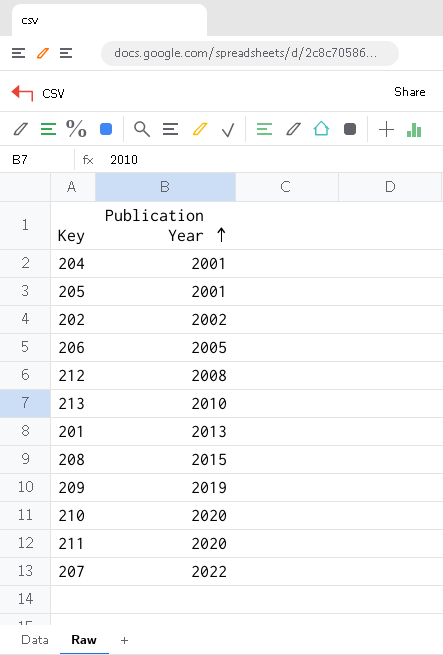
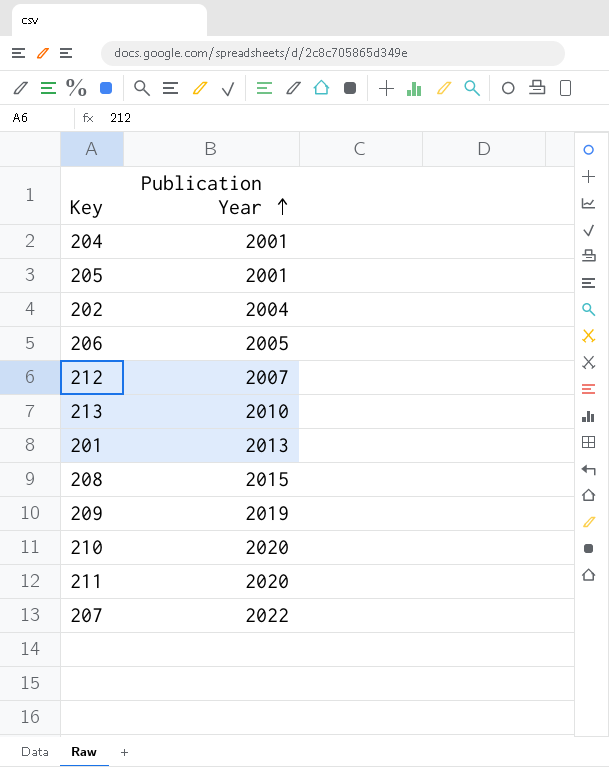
202 | Publication Year: 2002 -> 2004
212 | Publication Year: 2008 -> 2007

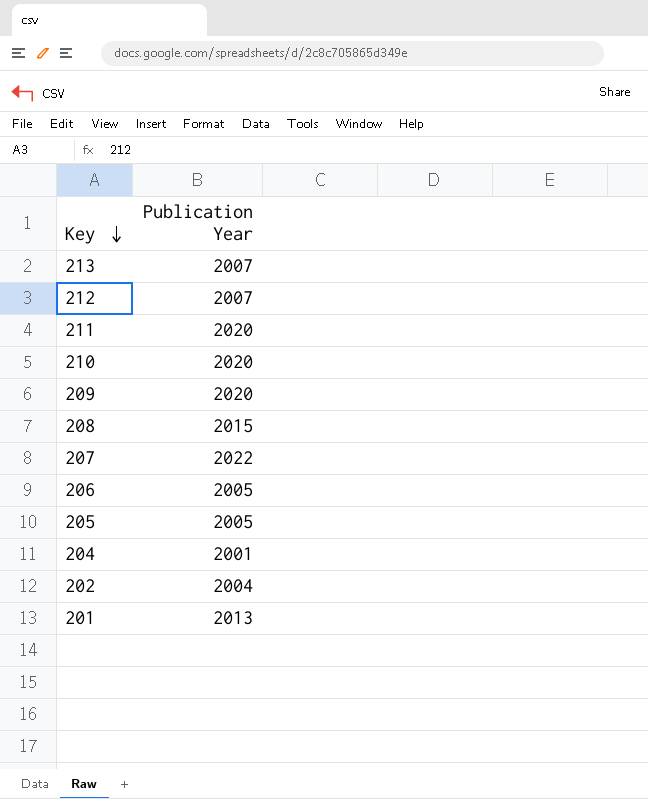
row order: Publication Year ascending -> Key descending
213 | Publication Year: 2010 -> 2007
209 | Publication Year: 2019 -> 2020
205 | Publication Year: 2001 -> 2005

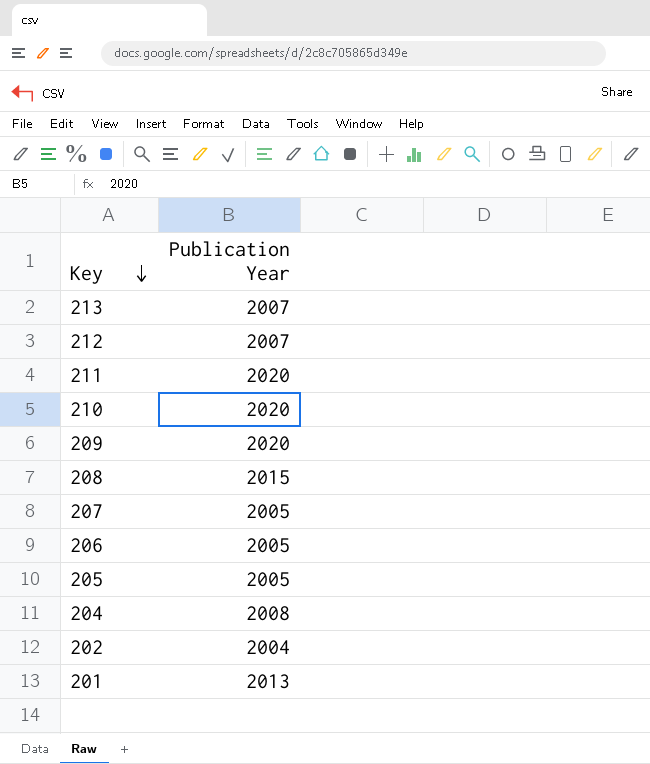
207 | Publication Year: 2022 -> 2005
204 | Publication Year: 2001 -> 2008

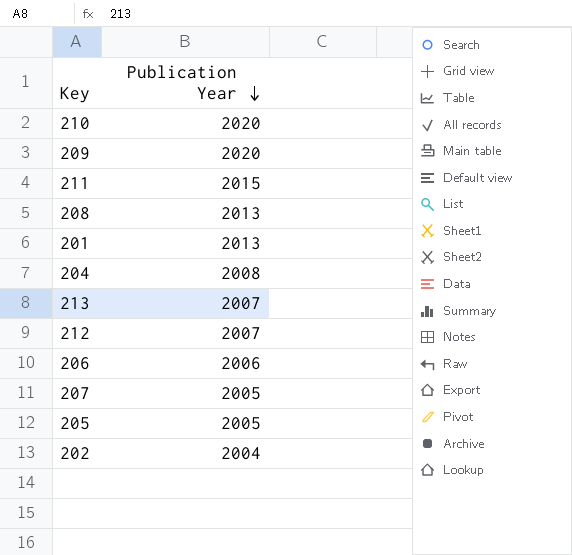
row order: Key descending -> Publication Year descending
211 | Publication Year: 2020 -> 2015
208 | Publication Year: 2015 -> 2013
206 | Publication Year: 2005 -> 2006

